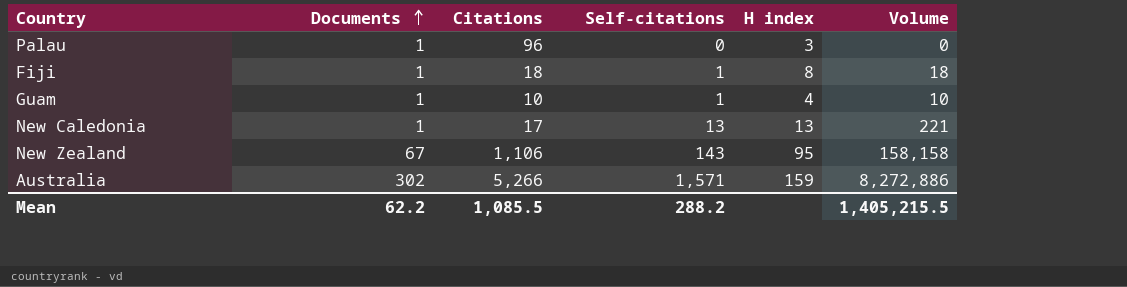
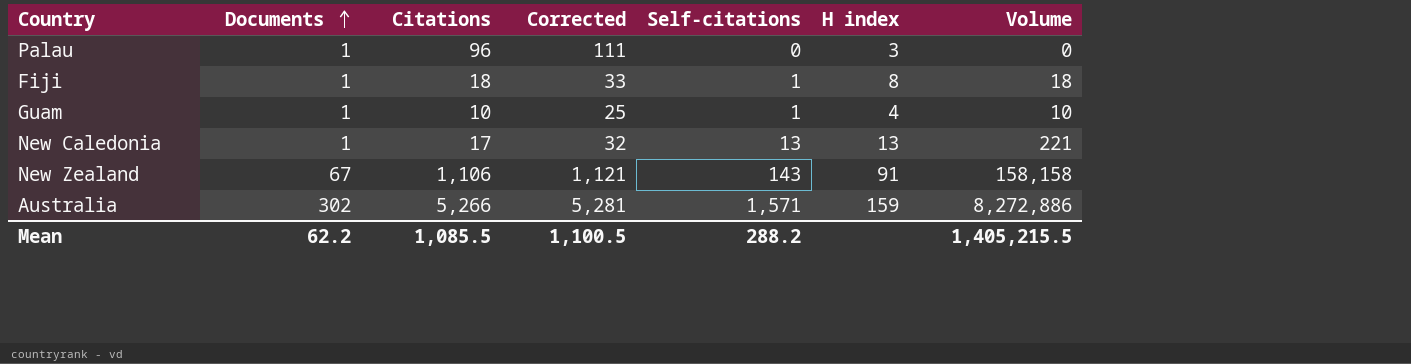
column Corrected | formula: none -> [Citations] + 15
New Zealand | H index: 95 -> 91

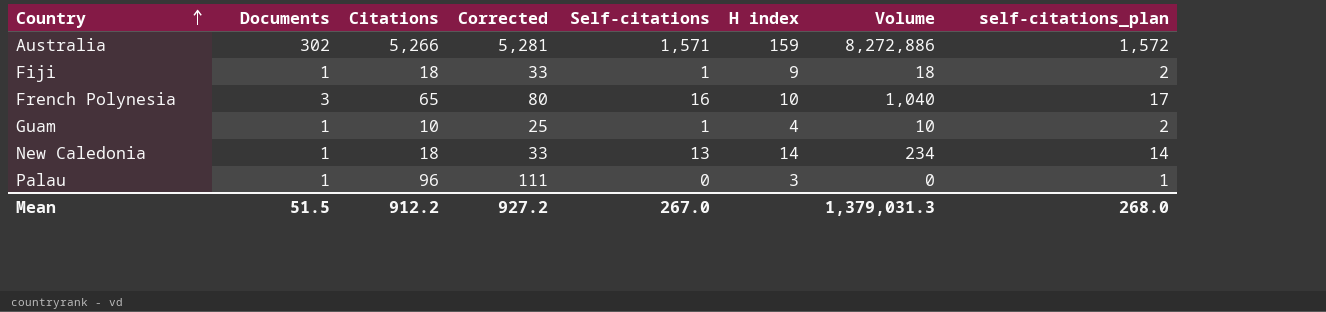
row order: Documents ascending -> Country ascending
column self-citations_plan | formula: none -> [Self-citations] + 1
row New Zealand: 67 | 1,106 | 1,121 | 143 | 91 | 158,158 -> none
Fiji | H index: 8 -> 9
row French Polynesia: none -> 3 | 65 | 80 | 16 | 10 | 1,040 | 17
New Caledonia | Citations: 17 -> 18
New Caledonia | Corrected: 32 -> 33
New Caledonia | H index: 13 -> 14
New Caledonia | Volume: 221 -> 234
Mean | Documents: 62.2 -> 51.5
Mean | Citations: 1,085.5 -> 912.2
Mean | Corrected: 1,100.5 -> 927.2
Mean | Self-citations: 288.2 -> 267.0
Mean | Volume: 1,405,215.5 -> 1,379,031.3

